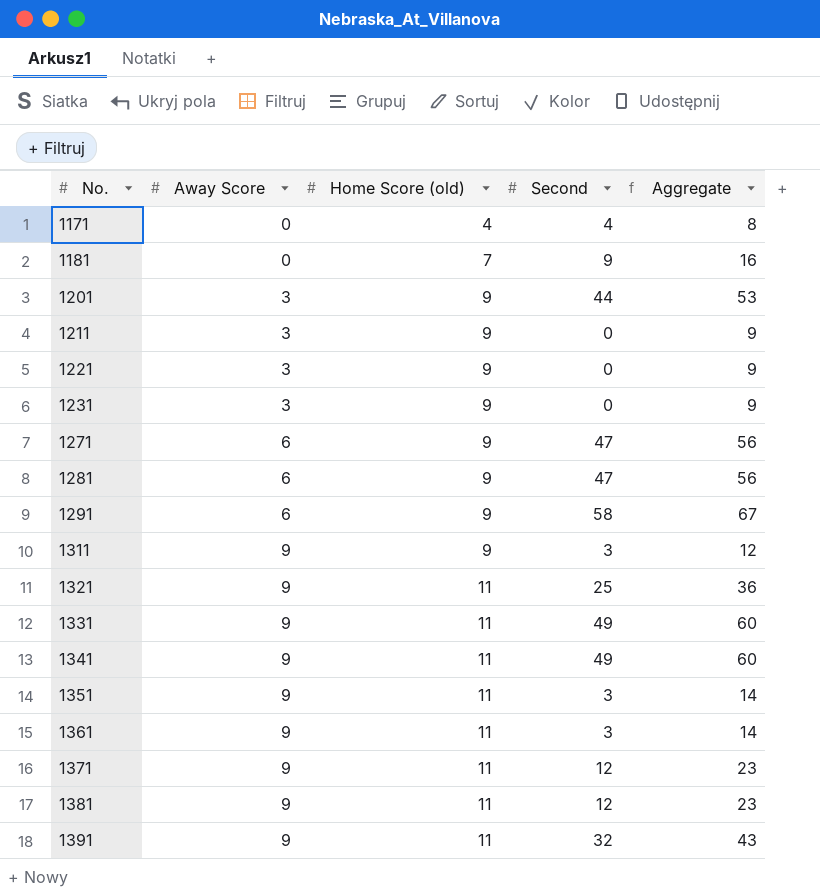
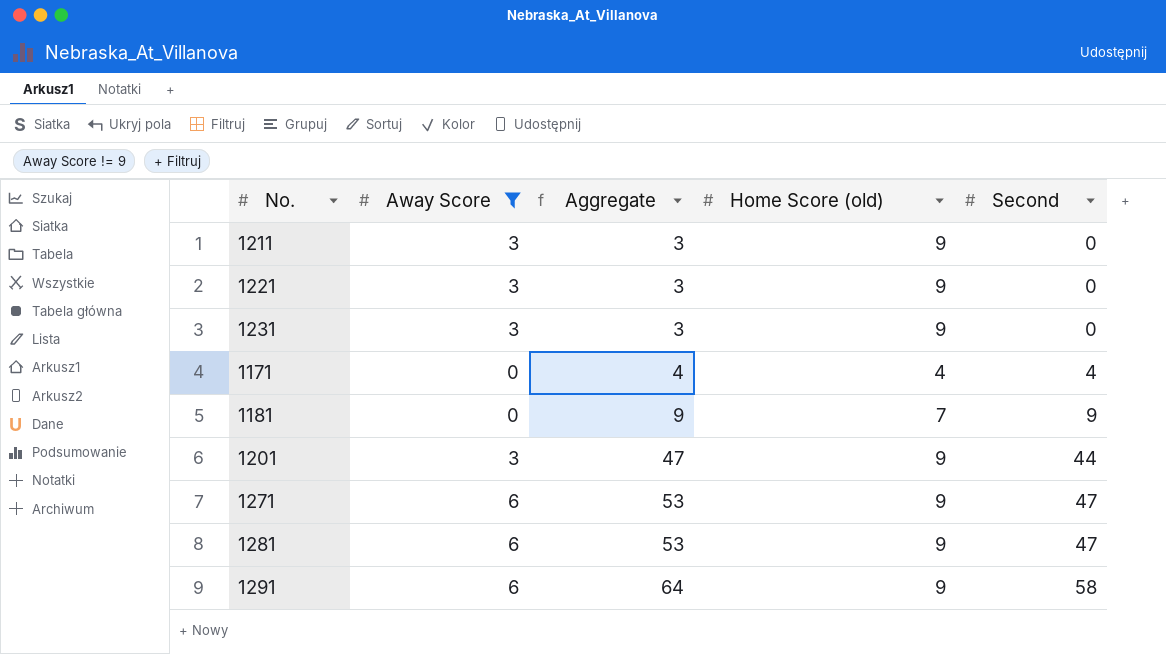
filter: none -> Away Score != 9
row order: No. ascending -> Aggregate ascending
column Aggregate | formula: [Home Score (old)] + [Second] -> [Away Score] + [Second]
column Aggregate | position: 5 -> 3

